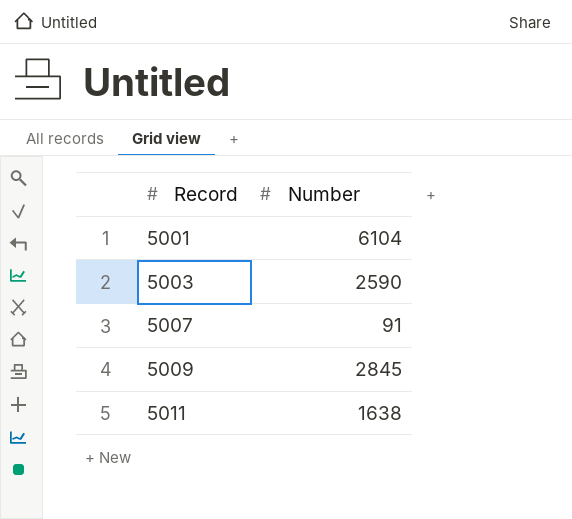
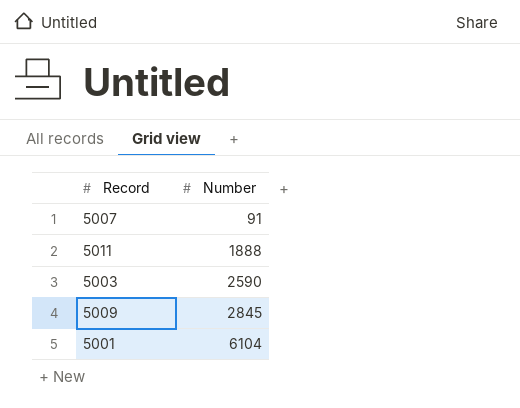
row order: Record ascending -> Number ascending
5011 | Number: 1638 -> 1888

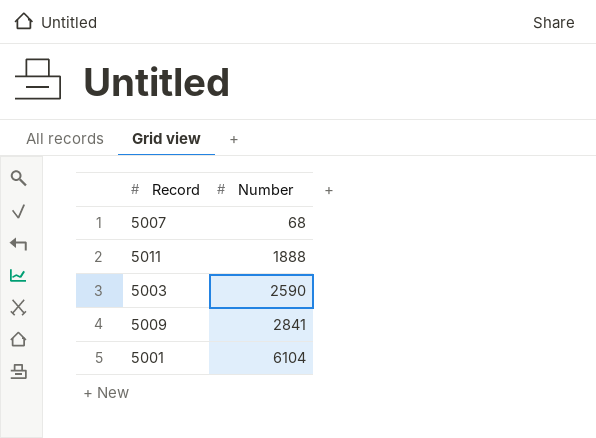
5007 | Number: 91 -> 68
5009 | Number: 2845 -> 2841

